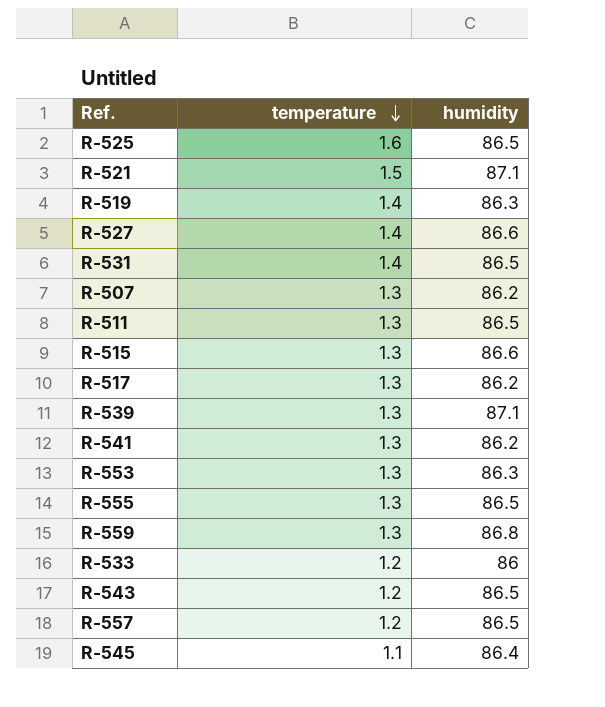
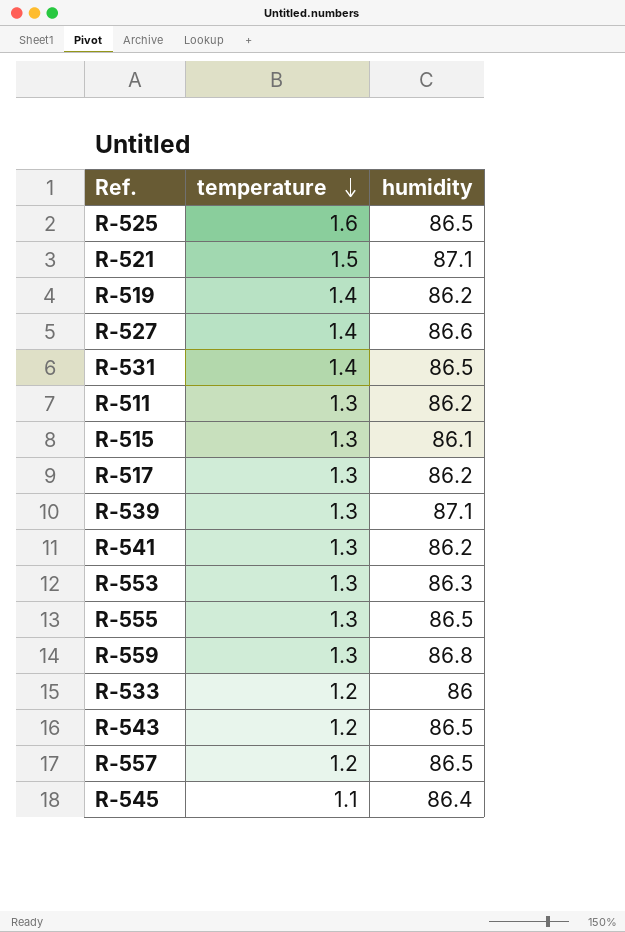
row R-507: 1.3 | 86.2 -> none
R-519 | humidity: 86.3 -> 86.2
R-511 | humidity: 86.5 -> 86.2
R-515 | humidity: 86.6 -> 86.1

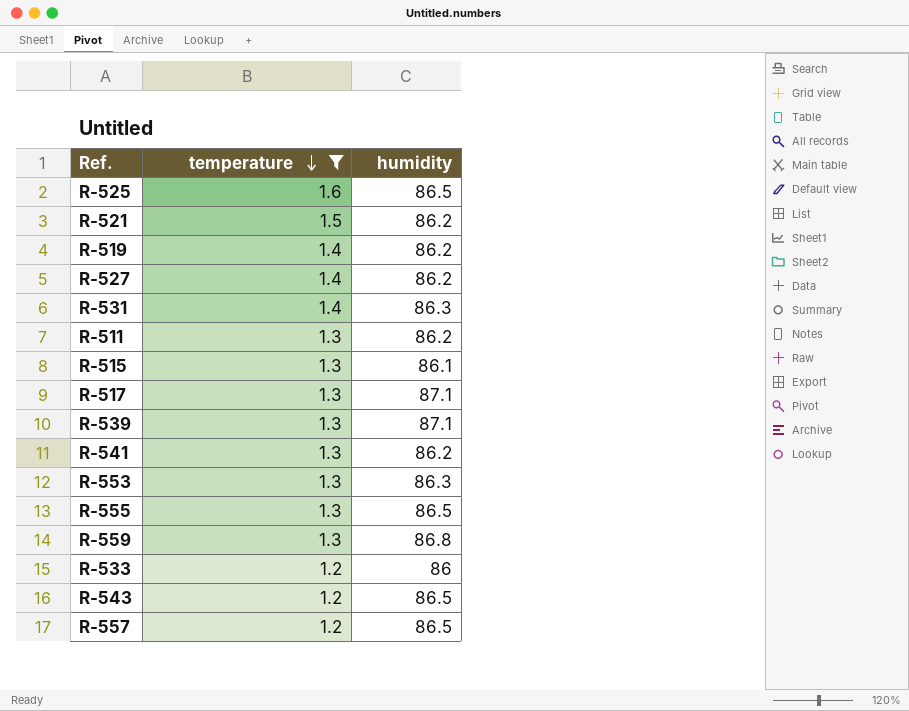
filter: none -> temperature != 1.1
R-521 | humidity: 87.1 -> 86.2
R-527 | humidity: 86.6 -> 86.2
R-531 | humidity: 86.5 -> 86.3
R-517 | humidity: 86.2 -> 87.1

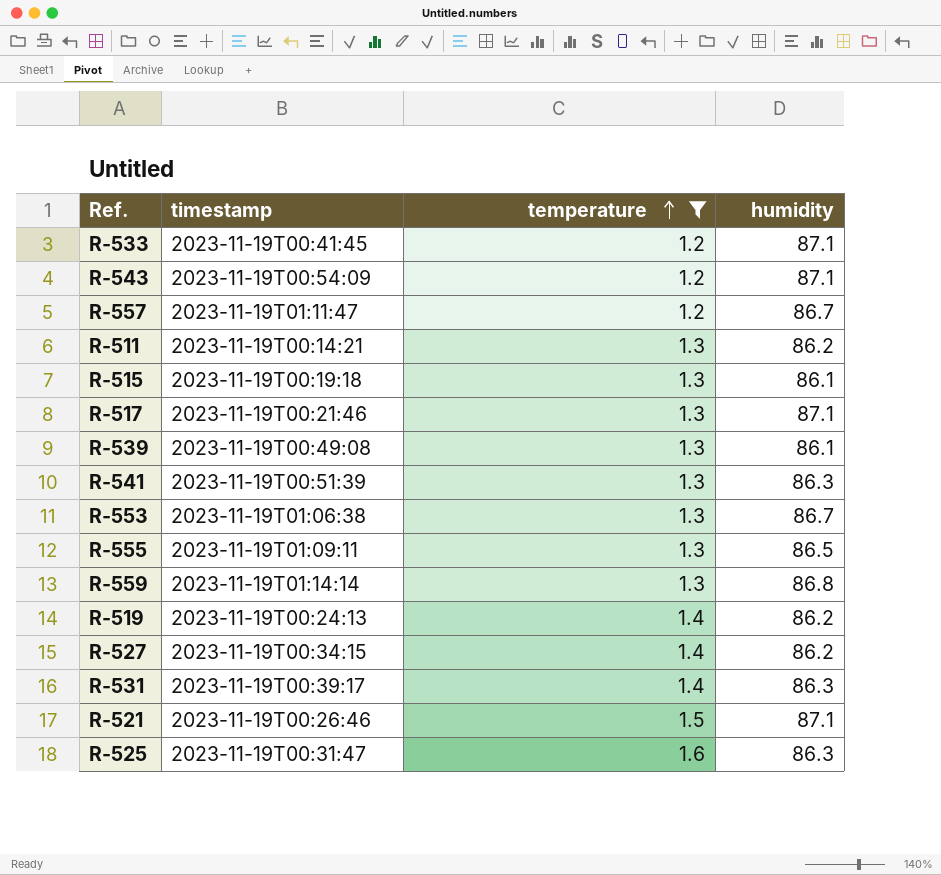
row order: temperature descending -> temperature ascending
column timestamp | position: none -> 2
R-533 | humidity: 86 -> 87.1
R-543 | humidity: 86.5 -> 87.1
R-557 | humidity: 86.5 -> 86.7
R-539 | humidity: 87.1 -> 86.1
R-541 | humidity: 86.2 -> 86.3
R-553 | humidity: 86.3 -> 86.7
R-521 | humidity: 86.2 -> 87.1
R-525 | humidity: 86.5 -> 86.3

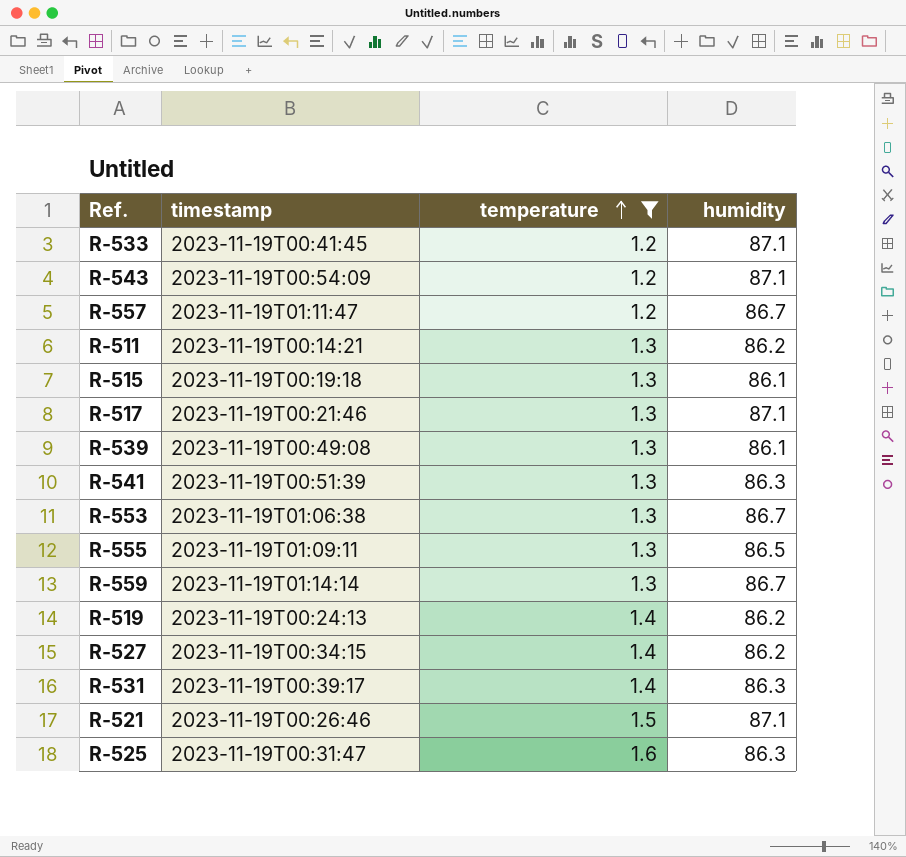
R-559 | humidity: 86.8 -> 86.7

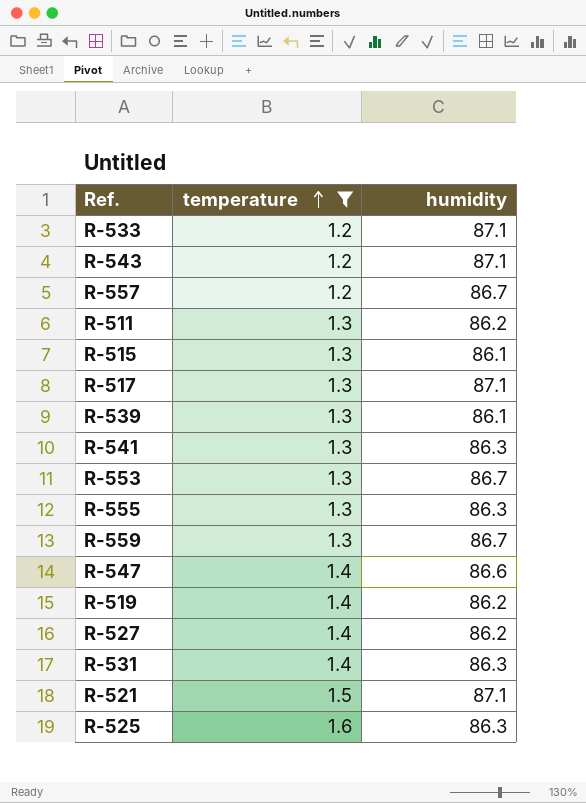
column timestamp | position: 2 -> none
R-555 | humidity: 86.5 -> 86.3
row R-547: none -> 1.4 | 86.6

